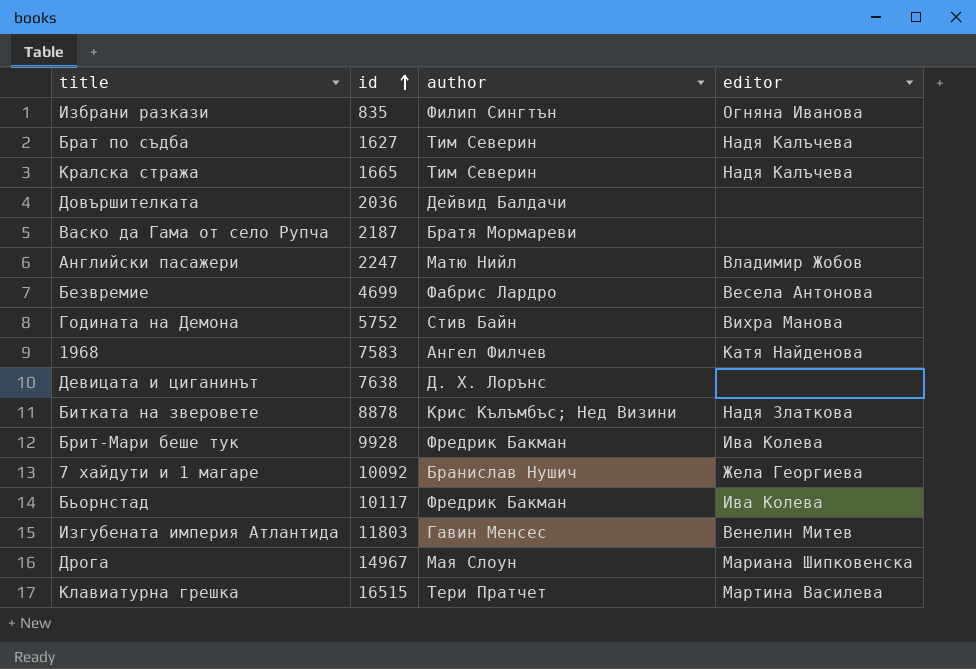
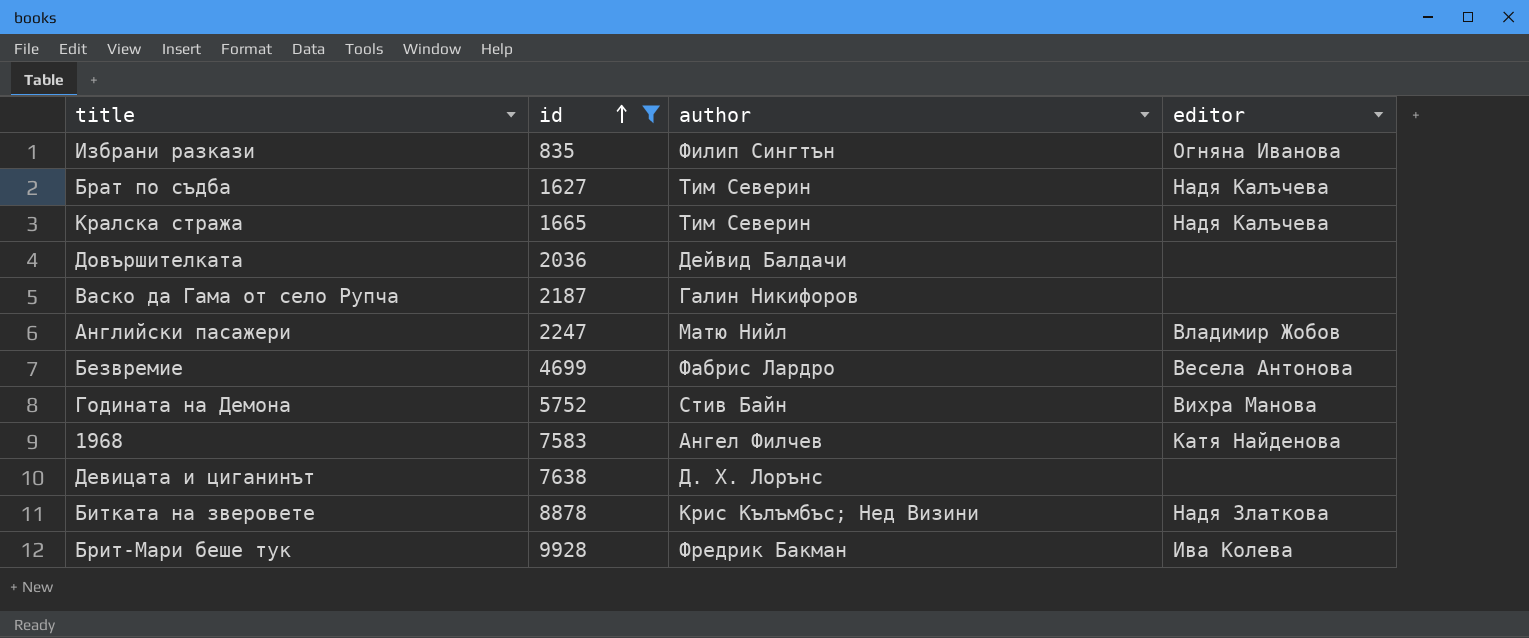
filter: none -> id <= 9928
Васко да Гама от село Рупча | author: Братя Мормареви -> Галин Никифоров

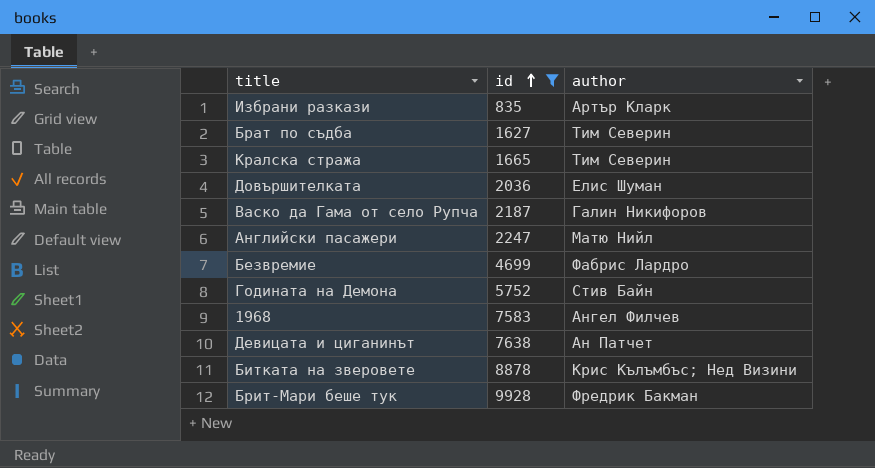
column editor | position: 4 -> none
Избрани разкази | author: Филип Сингтън -> Артър Кларк
Довършителката | author: Дейвид Балдачи -> Елис Шуман
Девицата и циганинът | author: Д. Х. Лорънс -> Ан Патчет

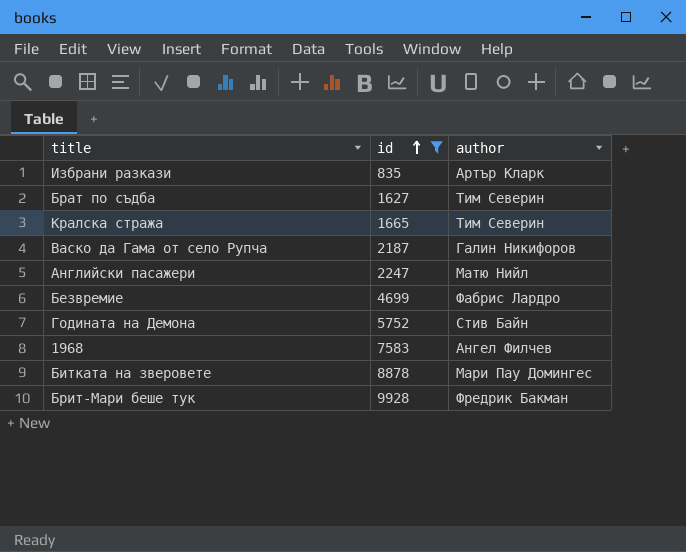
row Довършителката: 2036 | Елис Шуман -> none
row Девицата и циганинът: 7638 | Ан Патчет -> none
Битката на зверовете | author: Крис Кълъмбъс; Нед Визини -> Мари Пау Домингес

